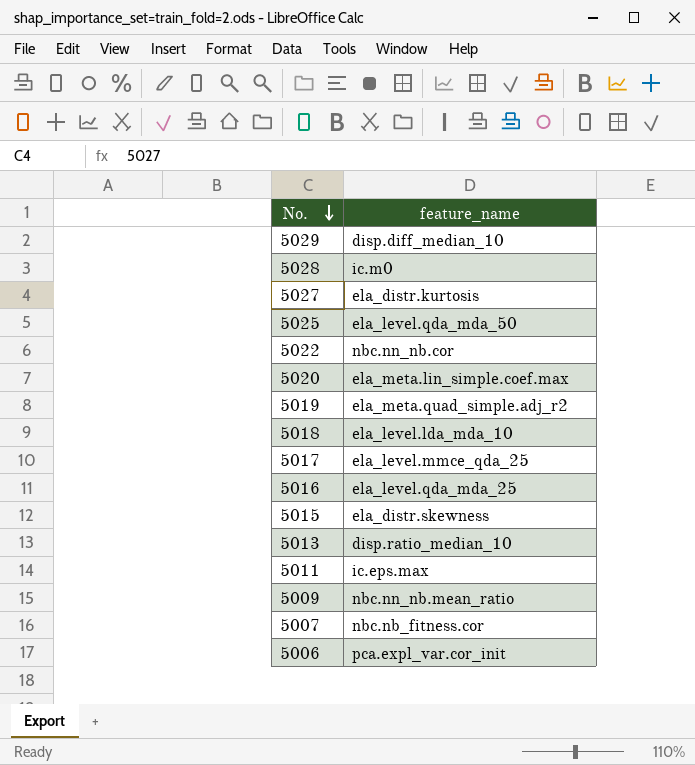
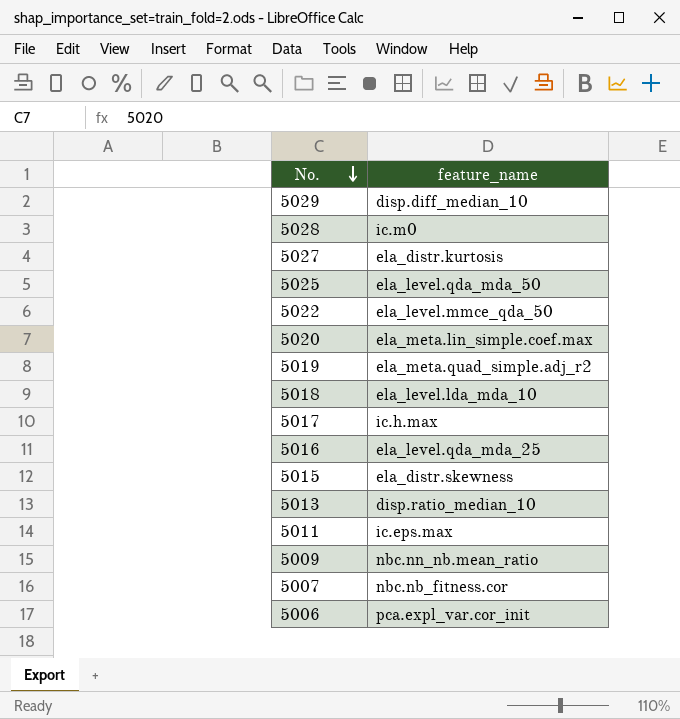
5022 | feature_name: nbc.nn_nb.cor -> ela_level.mmce_qda_50
5017 | feature_name: ela_level.mmce_qda_25 -> ic.h.max

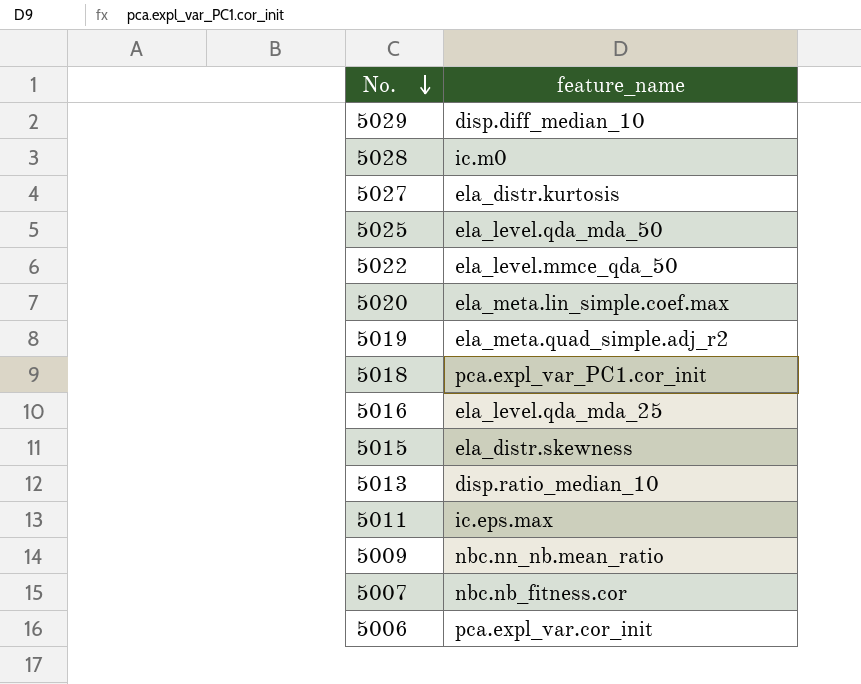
row 5017: ic.h.max -> none
5018 | feature_name: ela_level.lda_mda_10 -> pca.expl_var_PC1.cor_init

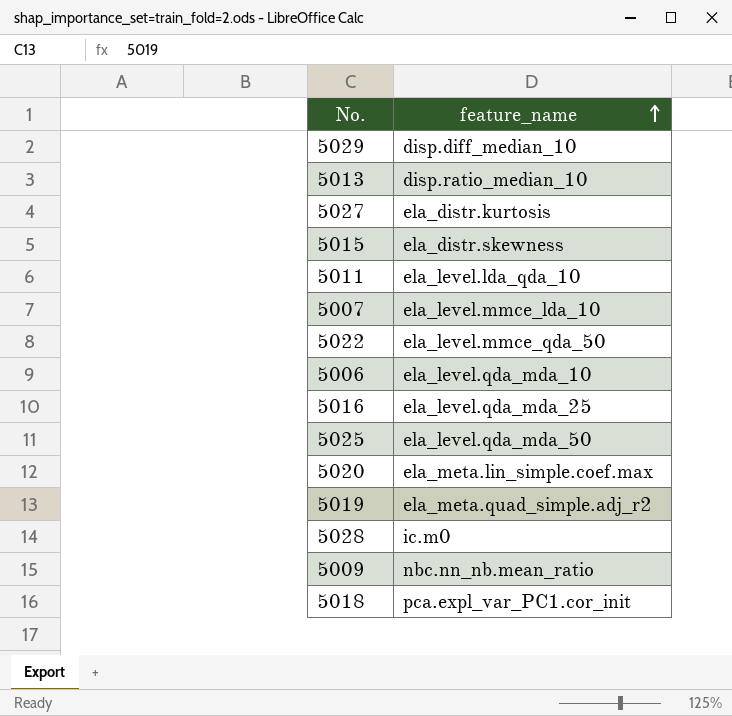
row order: No. descending -> feature_name ascending
5011 | feature_name: ic.eps.max -> ela_level.lda_qda_10
5007 | feature_name: nbc.nb_fitness.cor -> ela_level.mmce_lda_10
5006 | feature_name: pca.expl_var.cor_init -> ela_level.qda_mda_10

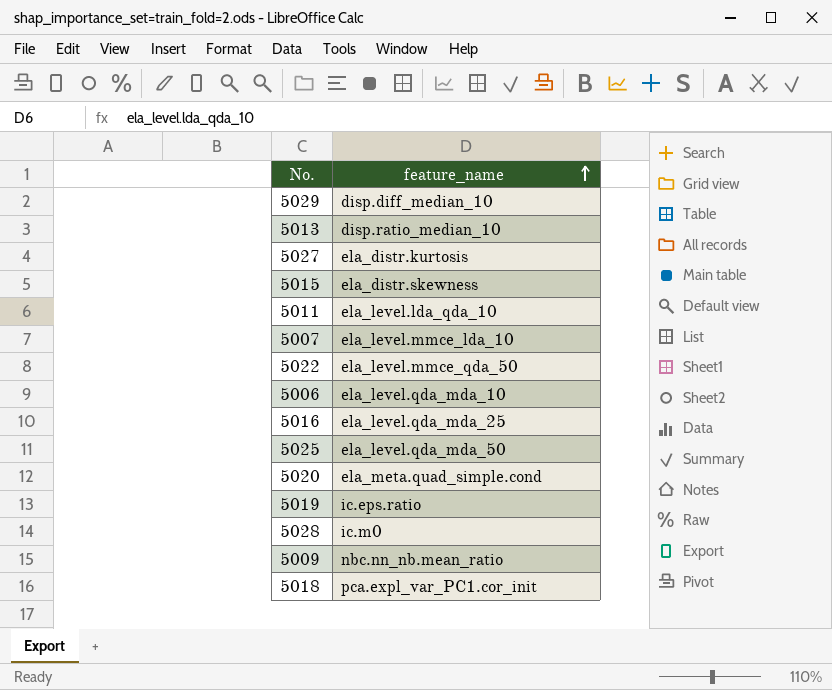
5020 | feature_name: ela_meta.lin_simple.coef.max -> ela_meta.quad_simple.cond
5019 | feature_name: ela_meta.quad_simple.adj_r2 -> ic.eps.ratio

